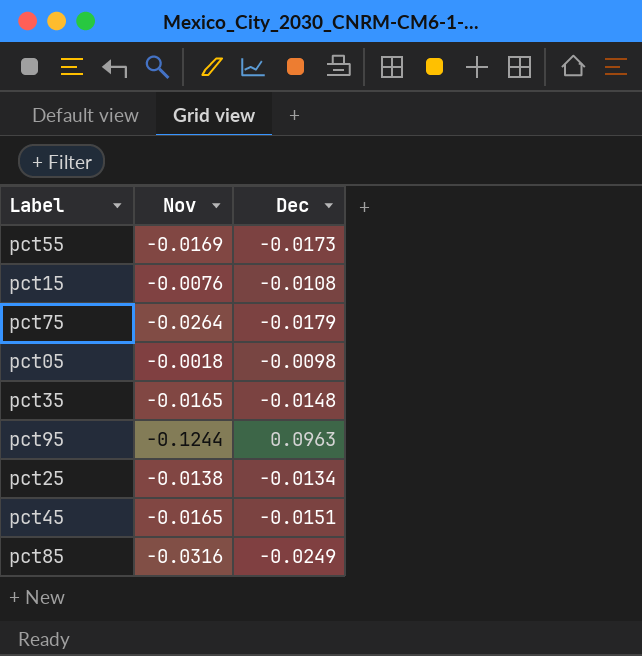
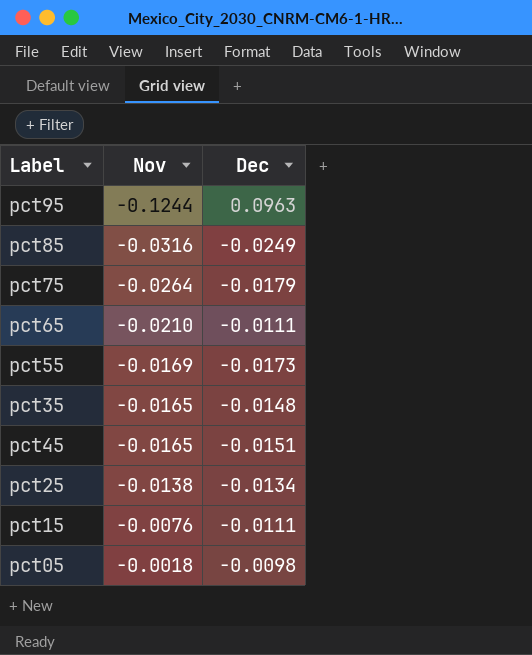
row order: none -> Nov ascending
row pct65: none -> -0.0210 | -0.0111
pct15 | Dec: -0.0108 -> -0.0111

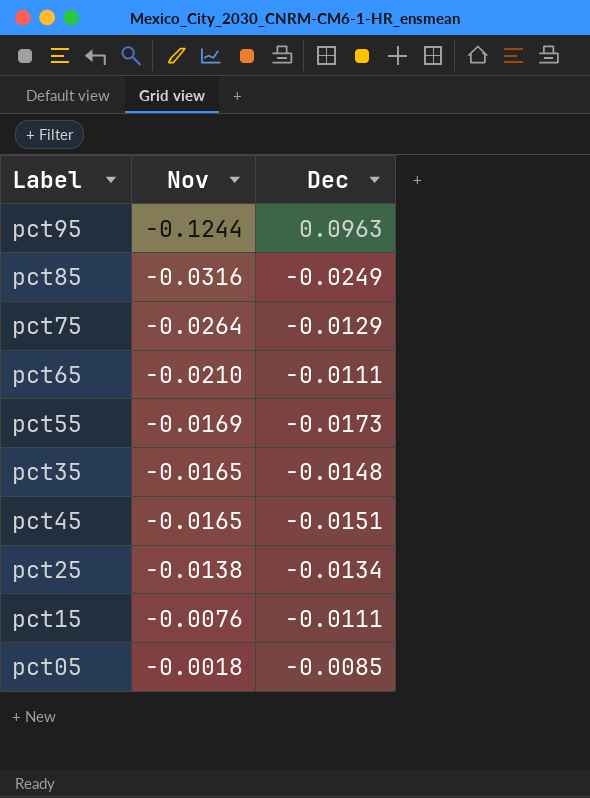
pct75 | Dec: -0.0179 -> -0.0129
pct05 | Dec: -0.0098 -> -0.0085

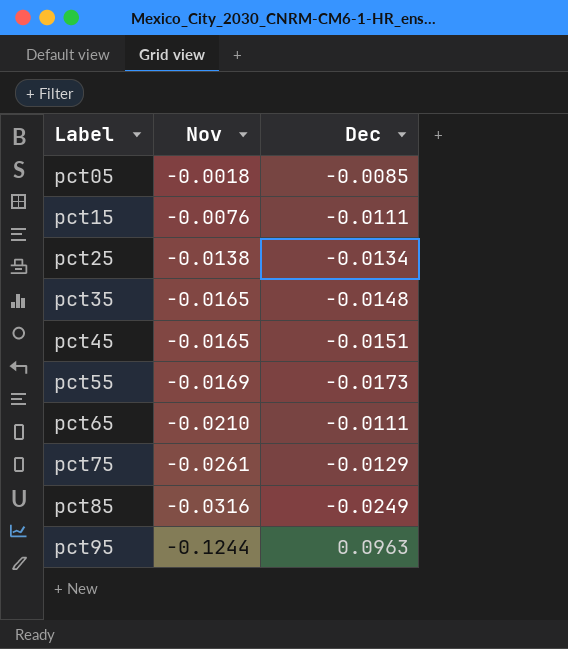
row order: Nov ascending -> Label ascending
pct75 | Nov: -0.0264 -> -0.0261

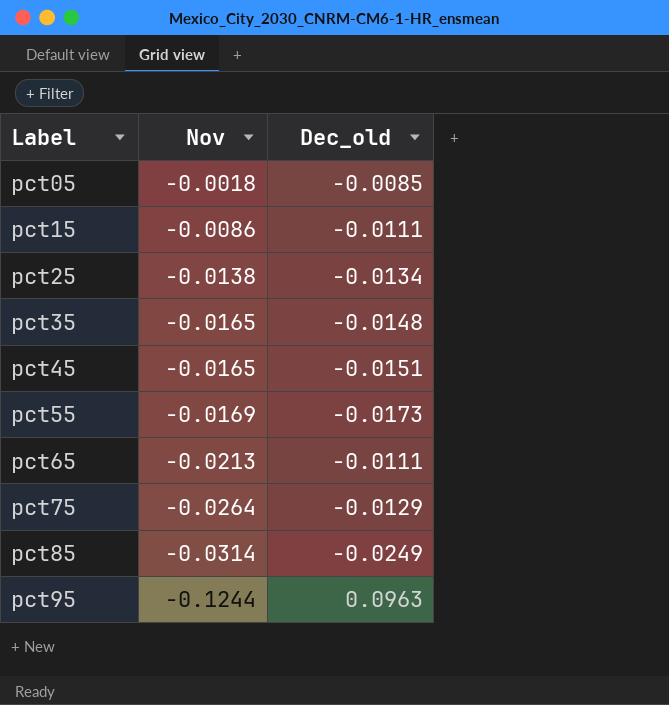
column name: Dec -> Dec_old
pct15 | Nov: -0.0076 -> -0.0086
pct65 | Nov: -0.0210 -> -0.0213
pct75 | Nov: -0.0261 -> -0.0264
pct85 | Nov: -0.0316 -> -0.0314

